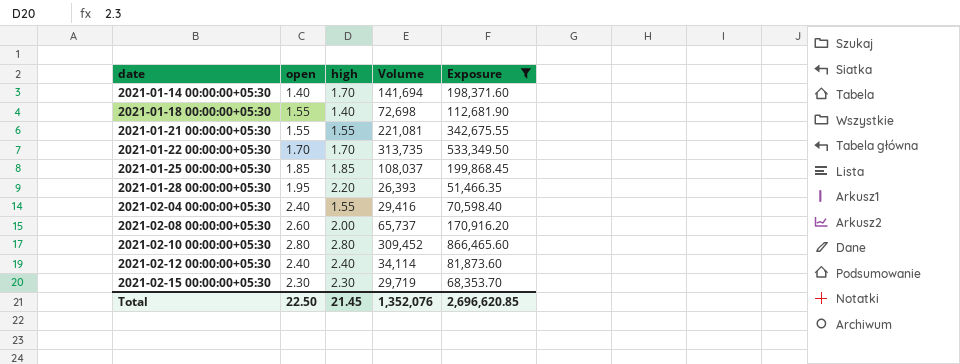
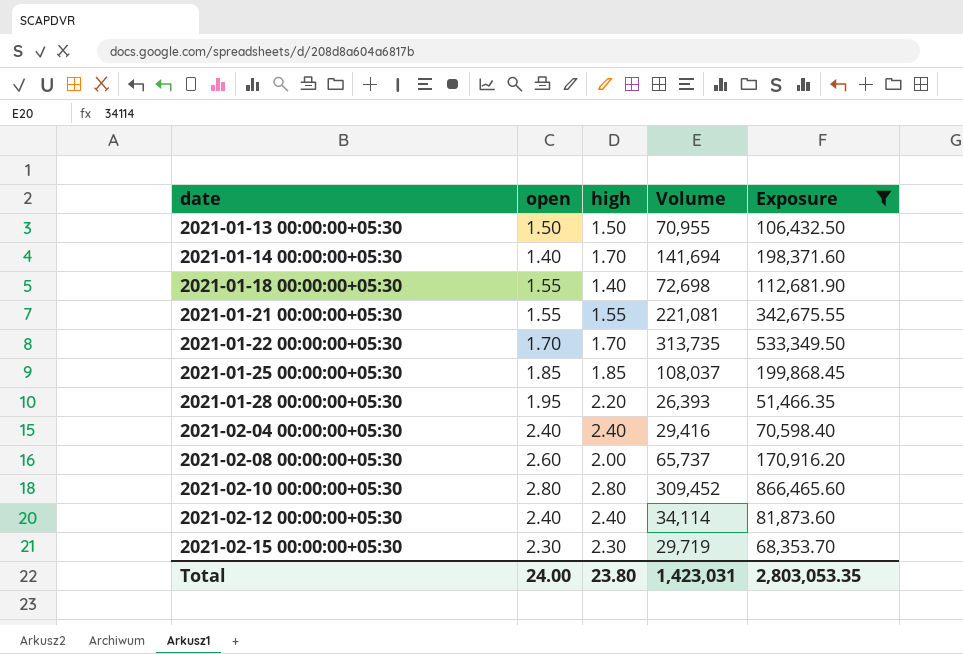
row 2021-01-13 00:00:00+05:30: none -> 1.50 | 1.50 | 70,955 | 106,432.50
2021-02-04 00:00:00+05:30 | high: 1.55 -> 2.40
Total | open: 22.50 -> 24.00
Total | high: 21.45 -> 23.80
Total | Volume: 1,352,076 -> 1,423,031
Total | Exposure: 2,696,620.85 -> 2,803,053.35

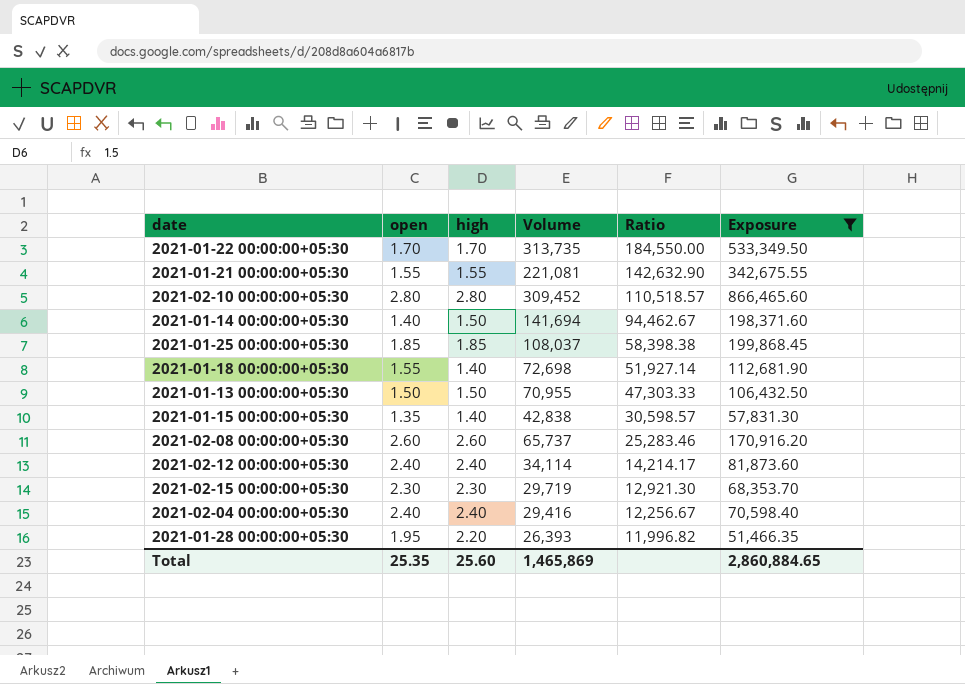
row order: date ascending -> Ratio descending
column Ratio | formula: none -> [Volume] / [high]
2021-01-14 00:00:00+05:30 | high: 1.70 -> 1.50
row 2021-01-15 00:00:00+05:30: none -> 1.35 | 1.40 | 42,838 | 30,598.57 | 57,831.30
2021-02-08 00:00:00+05:30 | high: 2.00 -> 2.60
Total | open: 24.00 -> 25.35
Total | high: 23.80 -> 25.60
Total | Volume: 1,423,031 -> 1,465,869
Total | Exposure: 2,803,053.35 -> 2,860,884.65

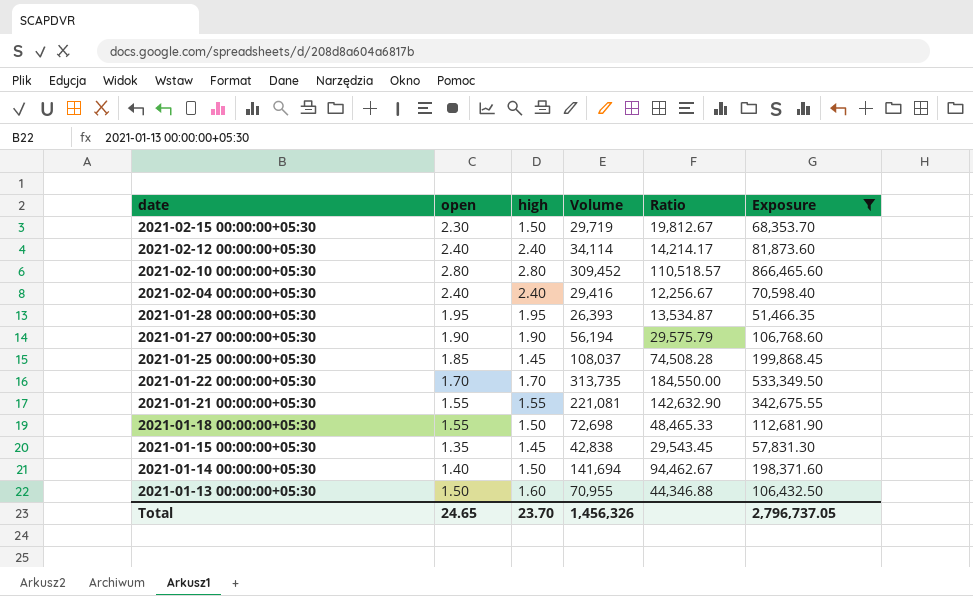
row order: Ratio descending -> date descending
row 2021-02-08 00:00:00+05:30: 2.60 | 2.60 | 65,737 | 25,283.46 | 170,916.20 -> none
2021-02-15 00:00:00+05:30 | high: 2.30 -> 1.50
2021-02-15 00:00:00+05:30 | Ratio: 12,921.30 -> 19,812.67
2021-01-28 00:00:00+05:30 | high: 2.20 -> 1.95
2021-01-28 00:00:00+05:30 | Ratio: 11,996.82 -> 13,534.87
row 2021-01-27 00:00:00+05:30: none -> 1.90 | 1.90 | 56,194 | 29,575.79 | 106,768.60
2021-01-25 00:00:00+05:30 | high: 1.85 -> 1.45
2021-01-25 00:00:00+05:30 | Ratio: 58,398.38 -> 74,508.28
2021-01-18 00:00:00+05:30 | high: 1.40 -> 1.50
2021-01-18 00:00:00+05:30 | Ratio: 51,927.14 -> 48,465.33
2021-01-15 00:00:00+05:30 | high: 1.40 -> 1.45
2021-01-15 00:00:00+05:30 | Ratio: 30,598.57 -> 29,543.45
2021-01-13 00:00:00+05:30 | high: 1.50 -> 1.60
2021-01-13 00:00:00+05:30 | Ratio: 47,303.33 -> 44,346.88
Total | open: 25.35 -> 24.65
Total | high: 25.60 -> 23.70
Total | Volume: 1,465,869 -> 1,456,326
Total | Exposure: 2,860,884.65 -> 2,796,737.05

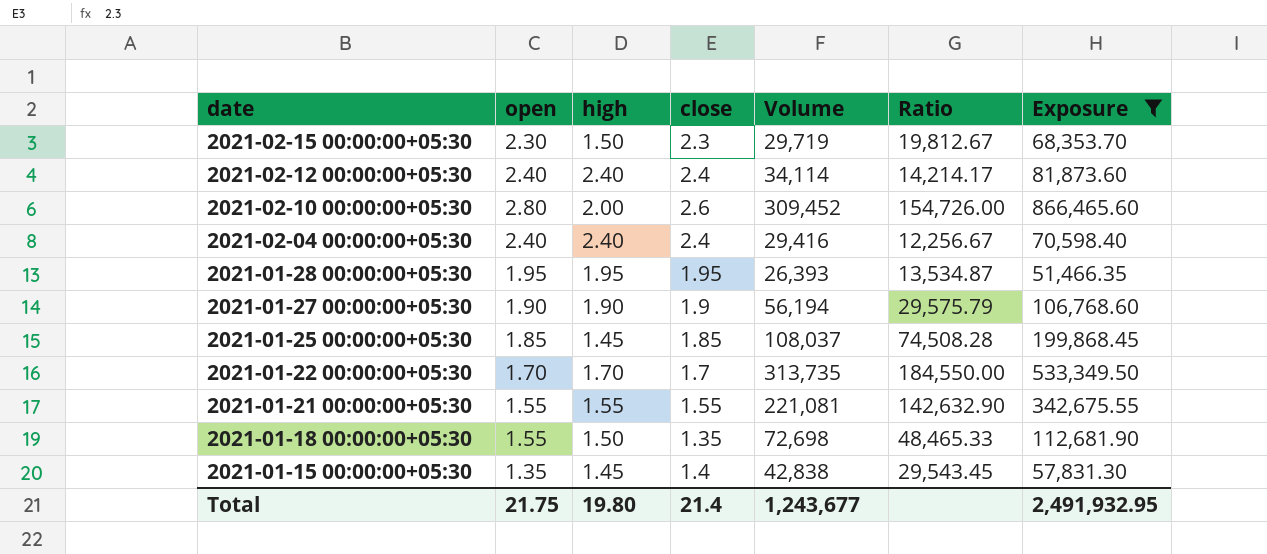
column close | position: none -> 4
row 2021-01-14 00:00:00+05:30: 1.40 | 1.50 | 141,694 | 94,462.67 | 198,371.60 -> none
row 2021-01-13 00:00:00+05:30: 1.50 | 1.60 | 70,955 | 44,346.88 | 106,432.50 -> none
2021-02-10 00:00:00+05:30 | high: 2.80 -> 2.00
2021-02-10 00:00:00+05:30 | Ratio: 110,518.57 -> 154,726.00
Total | open: 24.65 -> 21.75
Total | high: 23.70 -> 19.80
Total | Volume: 1,456,326 -> 1,243,677
Total | Exposure: 2,796,737.05 -> 2,491,932.95

